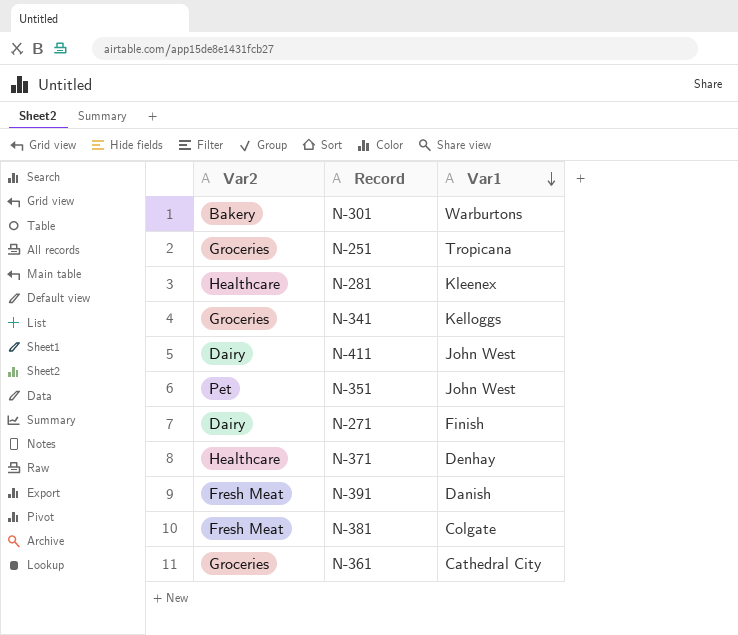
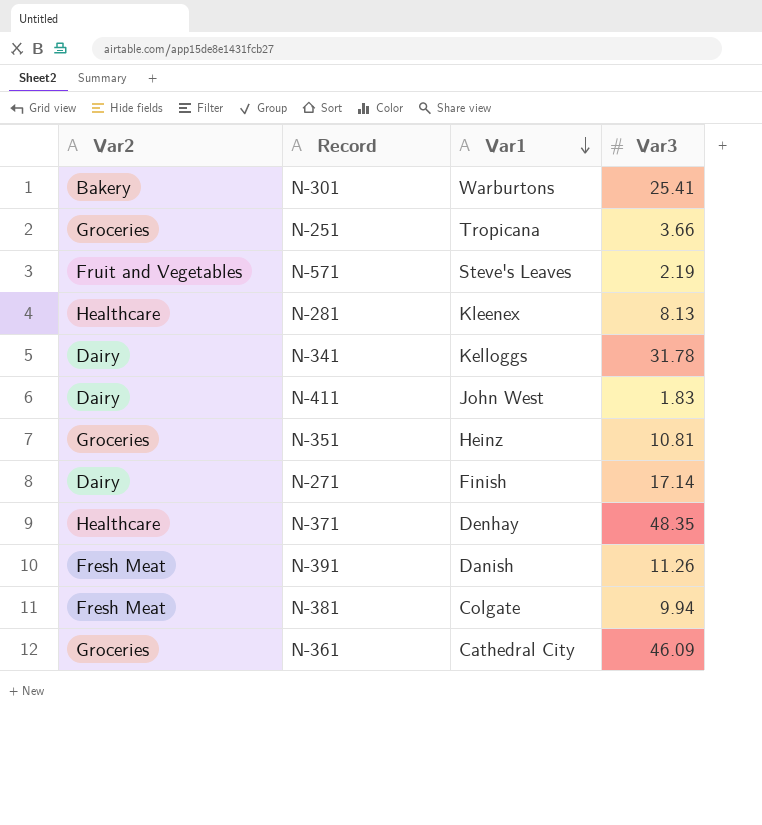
column Var3 | position: none -> 4
row N-571: none -> Fruit and Vegetables | Steve's Leaves | 2.19
N-341 | Var2: Groceries -> Dairy
N-351 | Var2: Pet -> Groceries
N-351 | Var1: John West -> Heinz

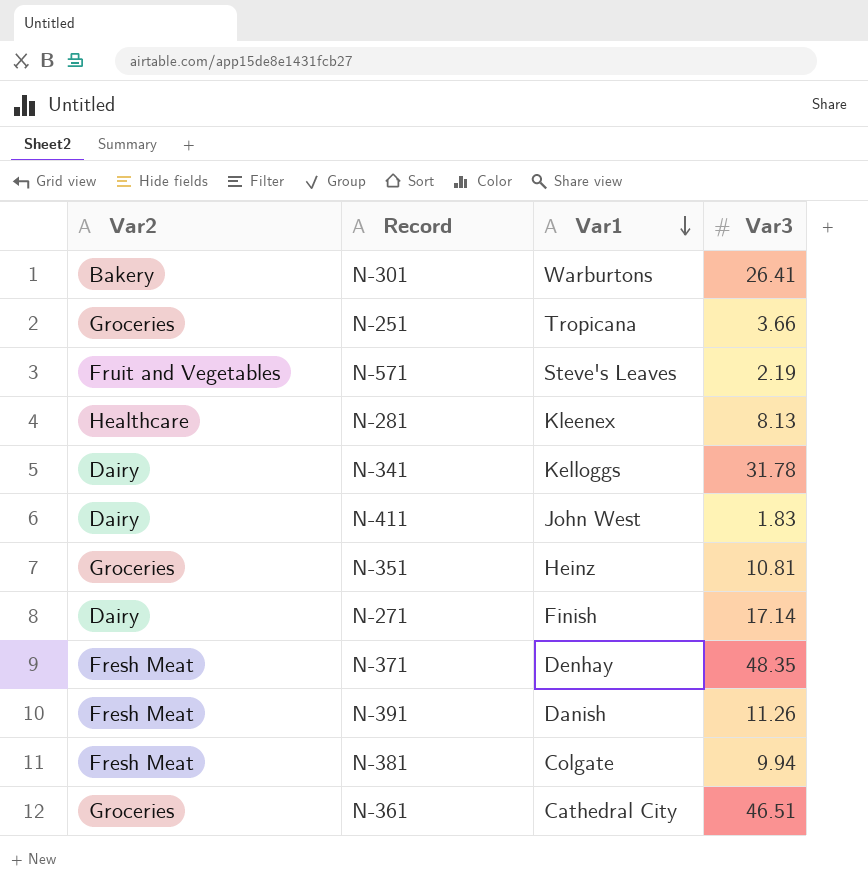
N-301 | Var3: 25.41 -> 26.41
N-371 | Var2: Healthcare -> Fresh Meat
N-361 | Var3: 46.09 -> 46.51

